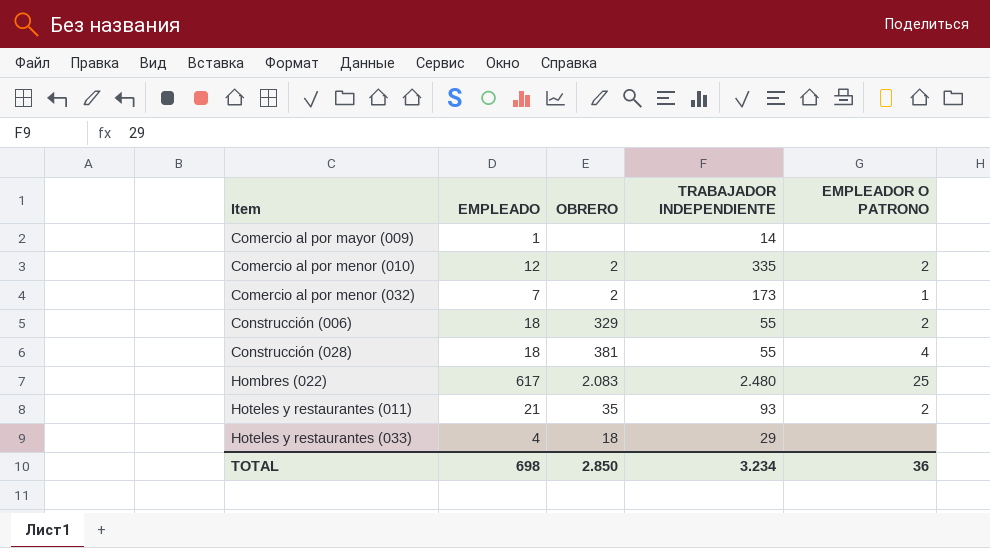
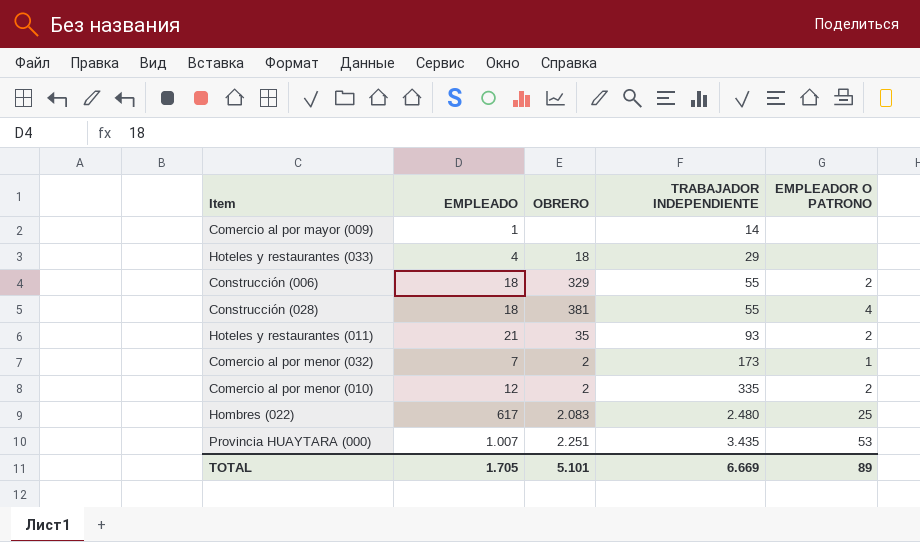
row order: Item ascending -> TRABAJADOR INDEPENDIENTE ascending
row Provincia HUAYTARA (000): none -> 1.007 | 2.251 | 3.435 | 53
TOTAL | EMPLEADO: 698 -> 1.705
TOTAL | OBRERO: 2.850 -> 5.101
TOTAL | TRABAJADOR INDEPENDIENTE: 3.234 -> 6.669
TOTAL | EMPLEADOR O PATRONO: 36 -> 89

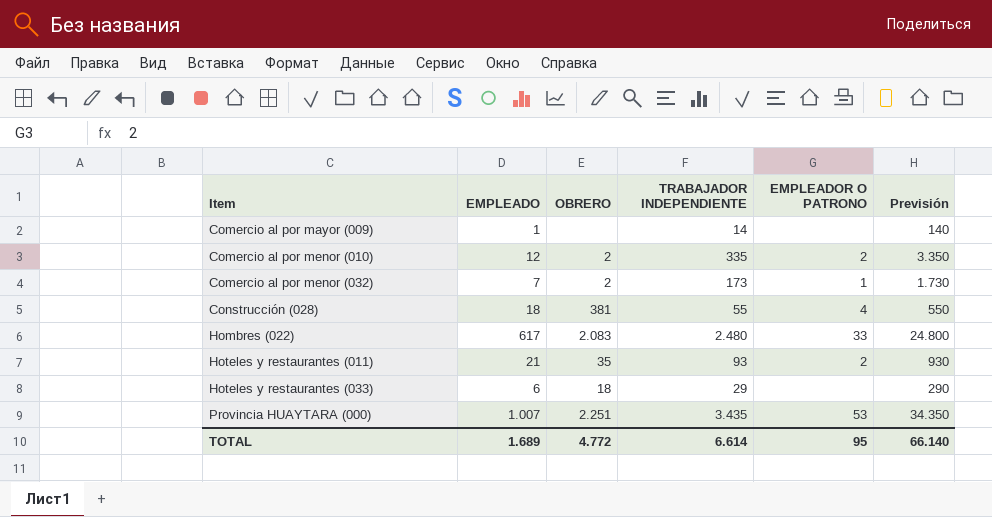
row order: TRABAJADOR INDEPENDIENTE ascending -> Item ascending
column Previsión | formula: none -> [TRABAJADOR INDEPENDIENTE] * 10
row Construcción (006): 18 | 329 | 55 | 2 -> none
Hombres (022) | EMPLEADOR O PATRONO: 25 -> 33
Hoteles y restaurantes (033) | EMPLEADO: 4 -> 6
TOTAL | EMPLEADO: 1.705 -> 1.689
TOTAL | OBRERO: 5.101 -> 4.772
TOTAL | TRABAJADOR INDEPENDIENTE: 6.669 -> 6.614
TOTAL | EMPLEADOR O PATRONO: 89 -> 95

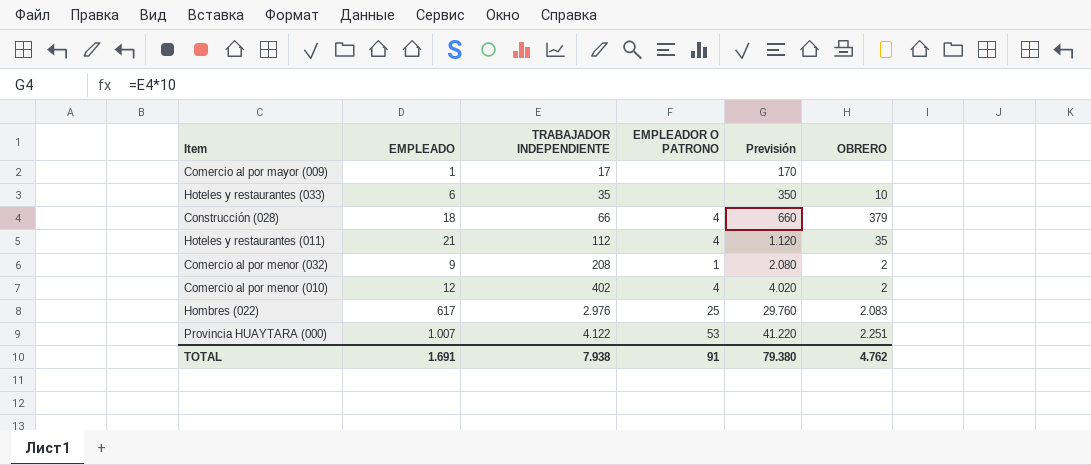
row order: Item ascending -> TRABAJADOR INDEPENDIENTE ascending
column OBRERO | position: 3 -> 6
Comercio al por mayor (009) | TRABAJADOR INDEPENDIENTE: 14 -> 17
Comercio al por mayor (009) | Previsión: 140 -> 170
Hoteles y restaurantes (033) | TRABAJADOR INDEPENDIENTE: 29 -> 35
Hoteles y restaurantes (033) | Previsión: 290 -> 350
Hoteles y restaurantes (033) | OBRERO: 18 -> 10
Construcción (028) | TRABAJADOR INDEPENDIENTE: 55 -> 66
Construcción (028) | Previsión: 550 -> 660
Construcción (028) | OBRERO: 381 -> 379
Hoteles y restaurantes (011) | TRABAJADOR INDEPENDIENTE: 93 -> 112
Hoteles y restaurantes (011) | EMPLEADOR O PATRONO: 2 -> 4
Hoteles y restaurantes (011) | Previsión: 930 -> 1.120
Comercio al por menor (032) | EMPLEADO: 7 -> 9
Comercio al por menor (032) | TRABAJADOR INDEPENDIENTE: 173 -> 208
Comercio al por menor (032) | Previsión: 1.730 -> 2.080
Comercio al por menor (010) | TRABAJADOR INDEPENDIENTE: 335 -> 402
Comercio al por menor (010) | EMPLEADOR O PATRONO: 2 -> 4
Comercio al por menor (010) | Previsión: 3.350 -> 4.020
Hombres (022) | TRABAJADOR INDEPENDIENTE: 2.480 -> 2.976
Hombres (022) | EMPLEADOR O PATRONO: 33 -> 25
Hombres (022) | Previsión: 24.800 -> 29.760
Provincia HUAYTARA (000) | TRABAJADOR INDEPENDIENTE: 3.435 -> 4.122
Provincia HUAYTARA (000) | Previsión: 34.350 -> 41.220
TOTAL | EMPLEADO: 1.689 -> 1.691
TOTAL | TRABAJADOR INDEPENDIENTE: 6.614 -> 7.938
TOTAL | EMPLEADOR O PATRONO: 95 -> 91
TOTAL | Previsión: 66.140 -> 79.380
TOTAL | OBRERO: 4.772 -> 4.762

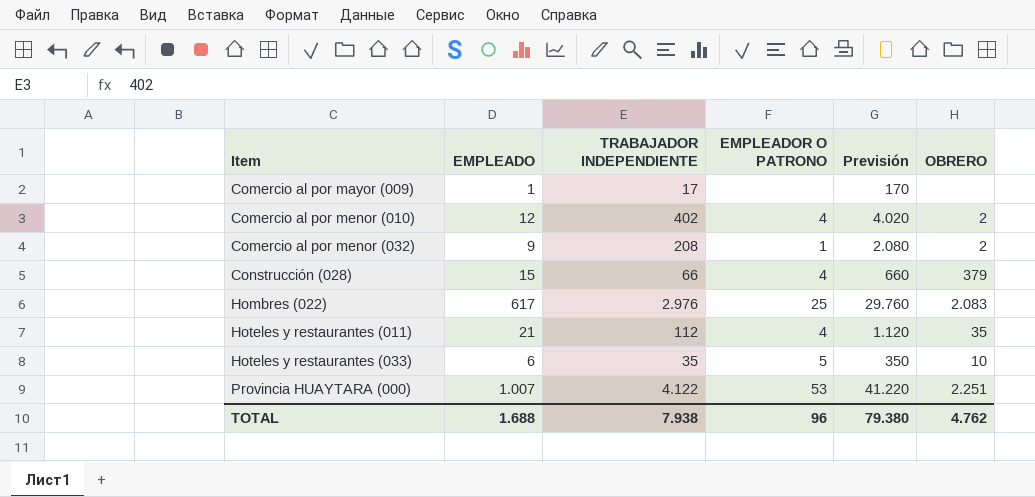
row order: TRABAJADOR INDEPENDIENTE ascending -> Item ascending
Construcción (028) | EMPLEADO: 18 -> 15
Hoteles y restaurantes (033) | EMPLEADOR O PATRONO: none -> 5
TOTAL | EMPLEADO: 1.691 -> 1.688
TOTAL | EMPLEADOR O PATRONO: 91 -> 96

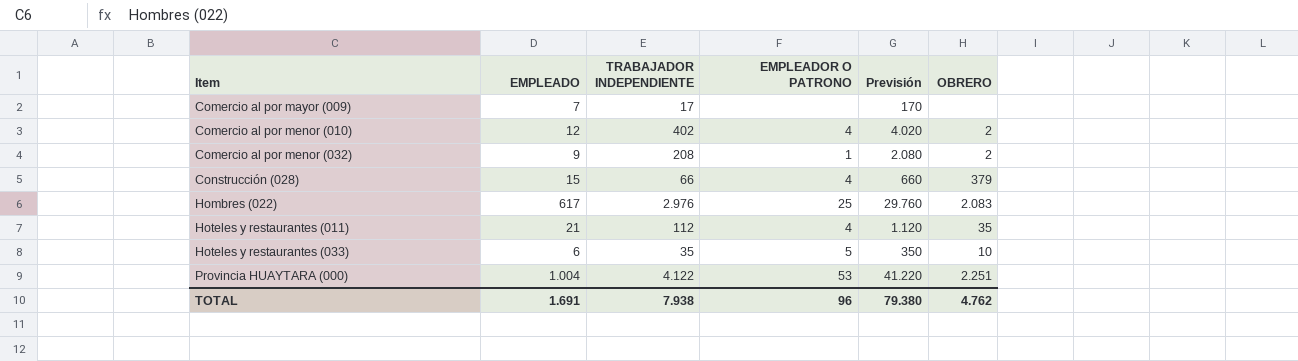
Comercio al por mayor (009) | EMPLEADO: 1 -> 7
Provincia HUAYTARA (000) | EMPLEADO: 1.007 -> 1.004
TOTAL | EMPLEADO: 1.688 -> 1.691

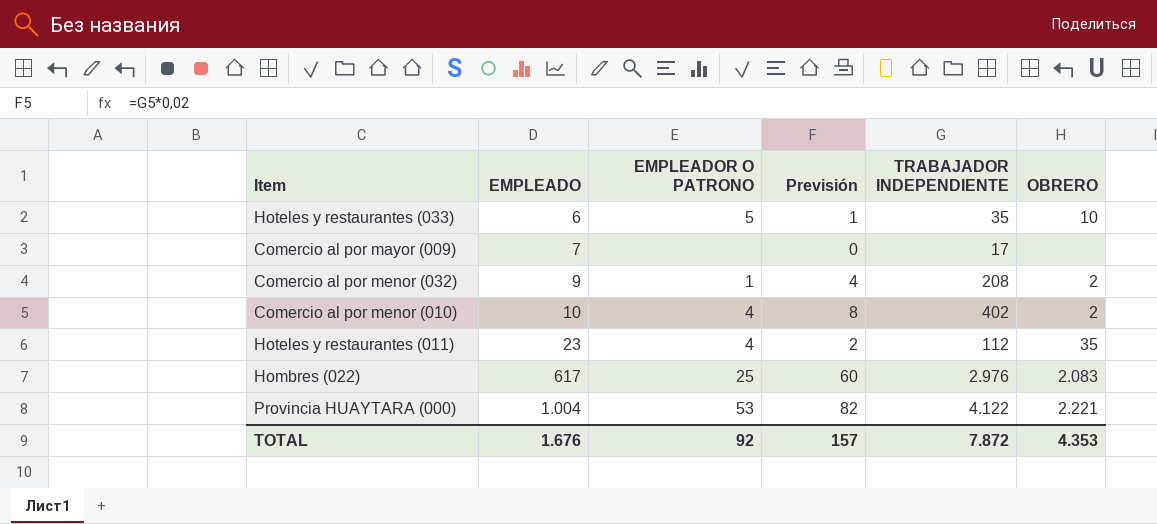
row order: Item ascending -> EMPLEADO ascending
column Previsión | formula: [TRABAJADOR INDEPENDIENTE] * 10 -> [TRABAJADOR INDEPENDIENTE] * 0,02
column TRABAJADOR INDEPENDIENTE | position: 3 -> 5
row Construcción (028): 15 | 66 | 4 | 660 | 379 -> none
Comercio al por menor (010) | EMPLEADO: 12 -> 10
Hoteles y restaurantes (011) | EMPLEADO: 21 -> 23
Provincia HUAYTARA (000) | OBRERO: 2.251 -> 2.221
TOTAL | EMPLEADO: 1.691 -> 1.676
TOTAL | EMPLEADOR O PATRONO: 96 -> 92
TOTAL | Previsión: 79.380 -> 157
TOTAL | TRABAJADOR INDEPENDIENTE: 7.938 -> 7.872
TOTAL | OBRERO: 4.762 -> 4.353

